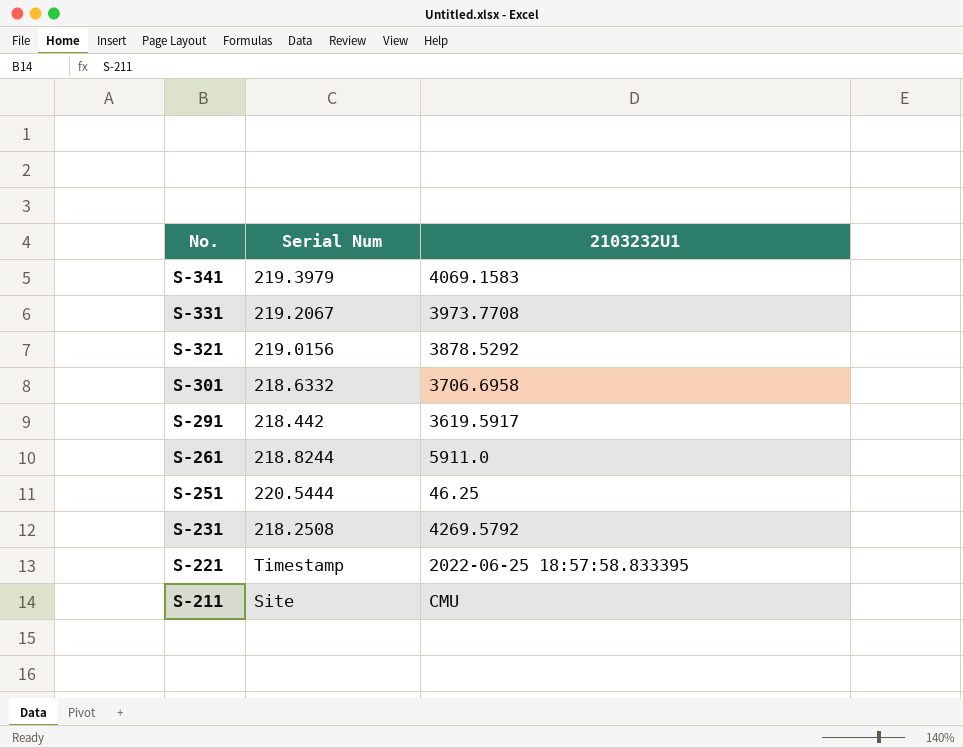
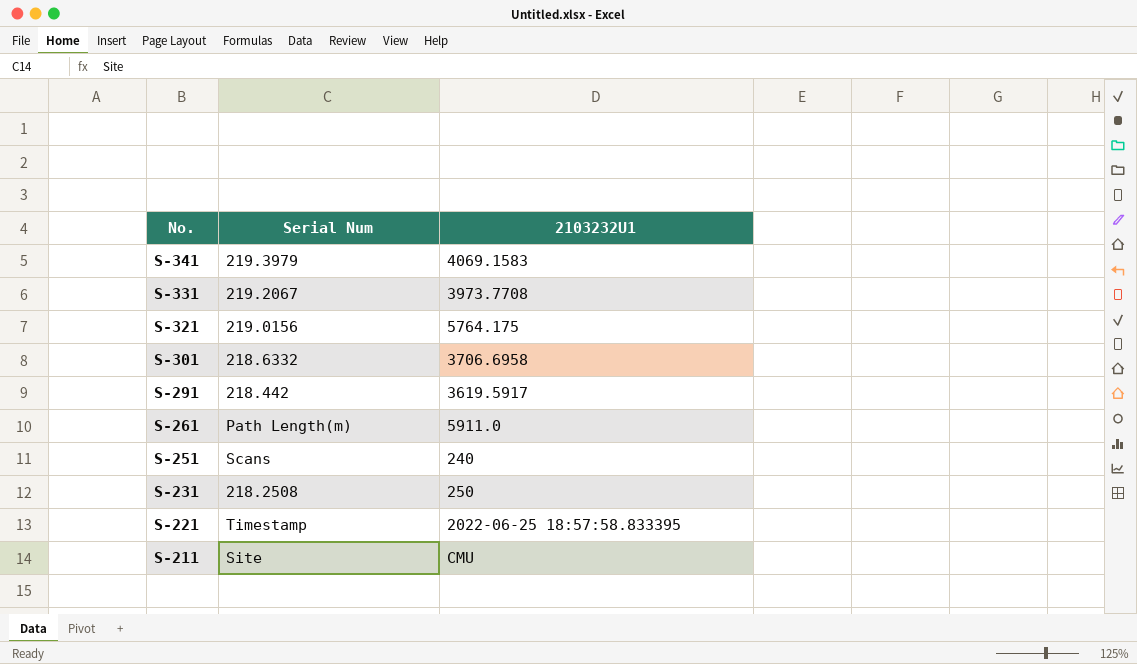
S-321 | 2103232U1: 3878.5292 -> 5764.175
S-261 | Serial Num: 218.8244 -> Path Length(m)
S-251 | Serial Num: 220.5444 -> Scans
S-251 | 2103232U1: 46.25 -> 240
S-231 | 2103232U1: 4269.5792 -> 250

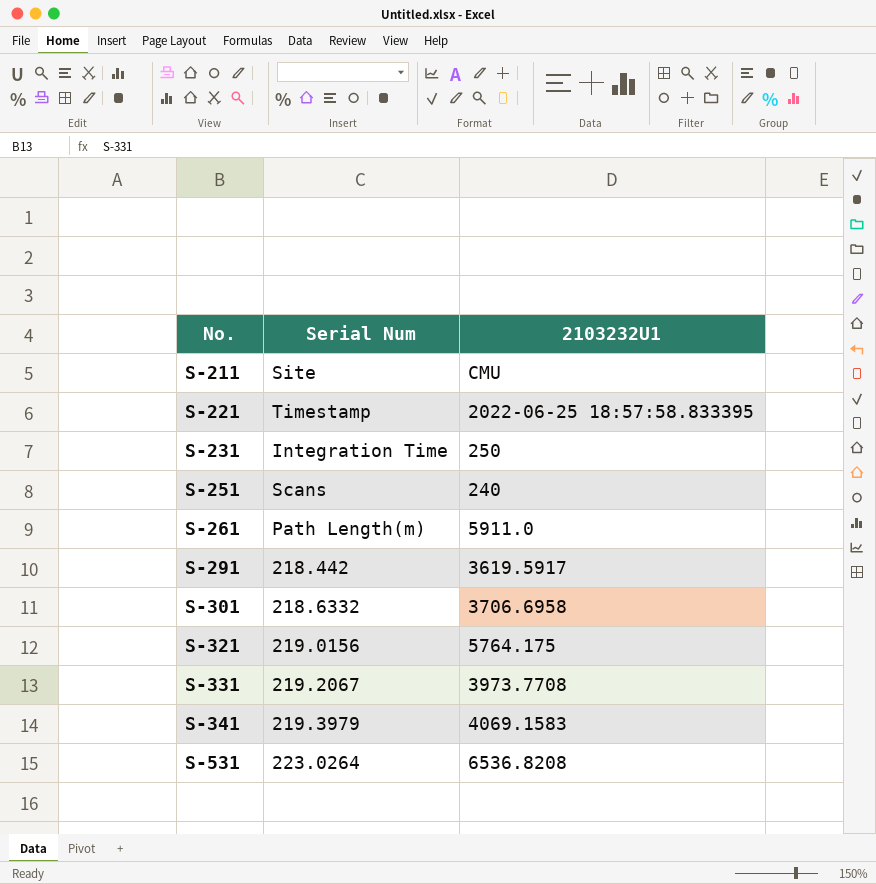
row order: No. descending -> No. ascending
S-231 | Serial Num: 218.2508 -> Integration Time
row S-531: none -> 223.0264 | 6536.8208

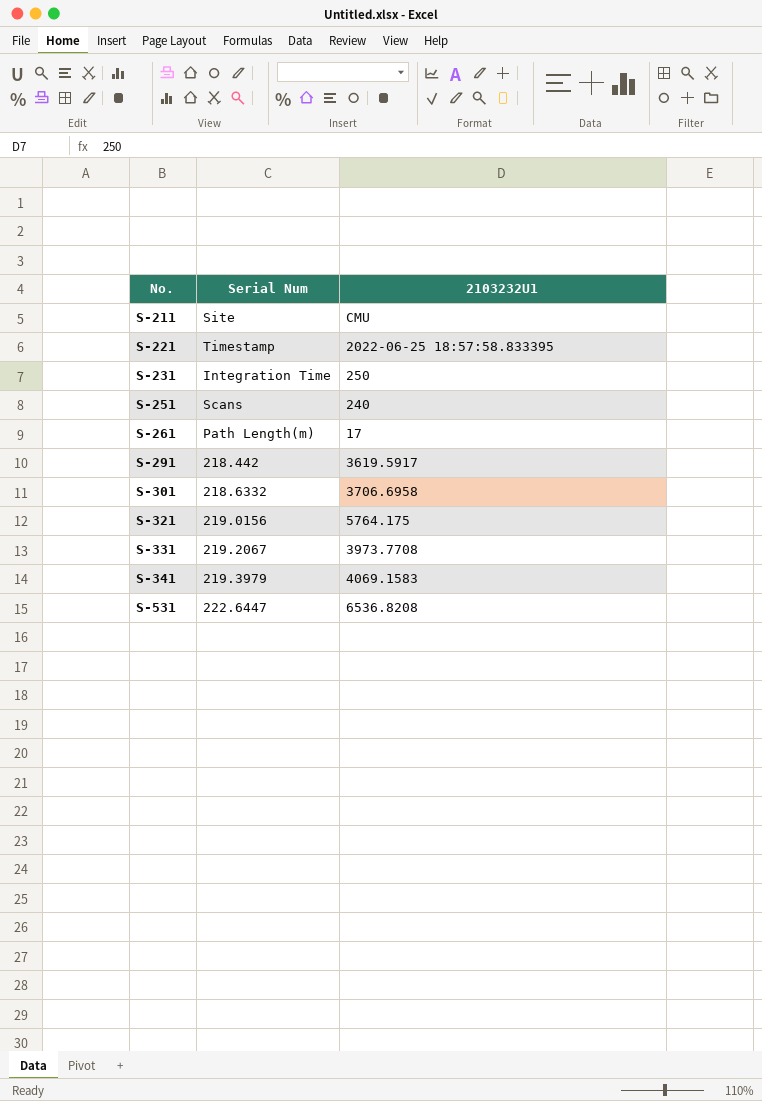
S-261 | 2103232U1: 5911.0 -> 17
S-531 | Serial Num: 223.0264 -> 222.6447

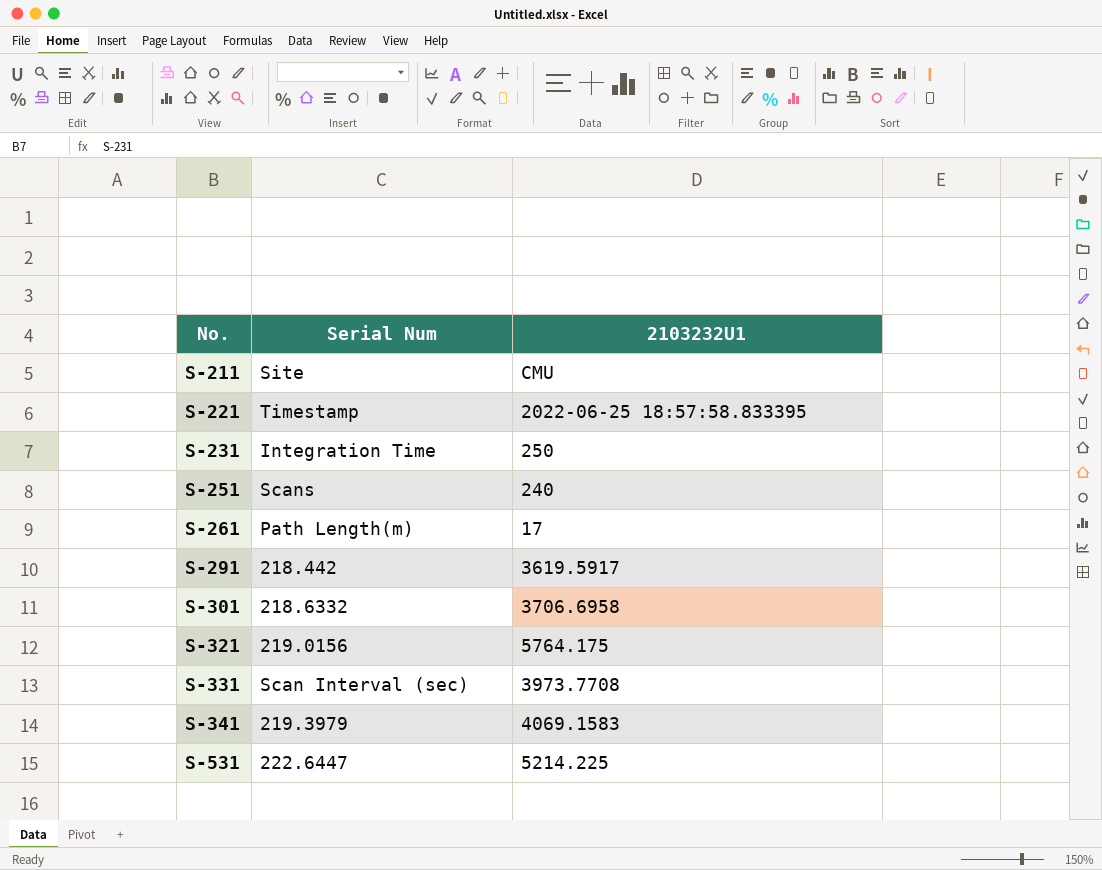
S-331 | Serial Num: 219.2067 -> Scan Interval (sec)
S-531 | 2103232U1: 6536.8208 -> 5214.225

